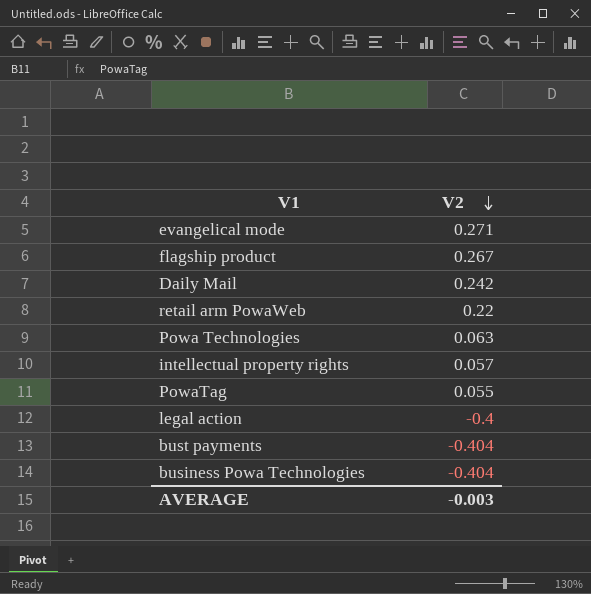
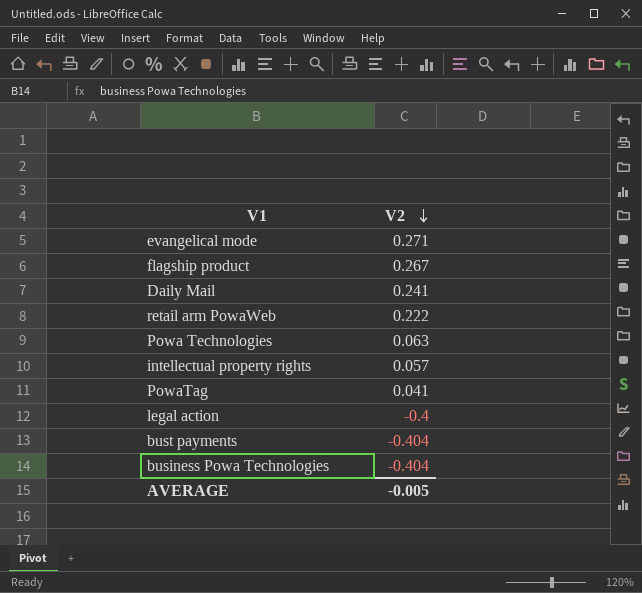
Daily Mail | V2: 0.242 -> 0.241
retail arm PowaWeb | V2: 0.22 -> 0.222
PowaTag | V2: 0.055 -> 0.041
AVERAGE | V2: -0.003 -> -0.005

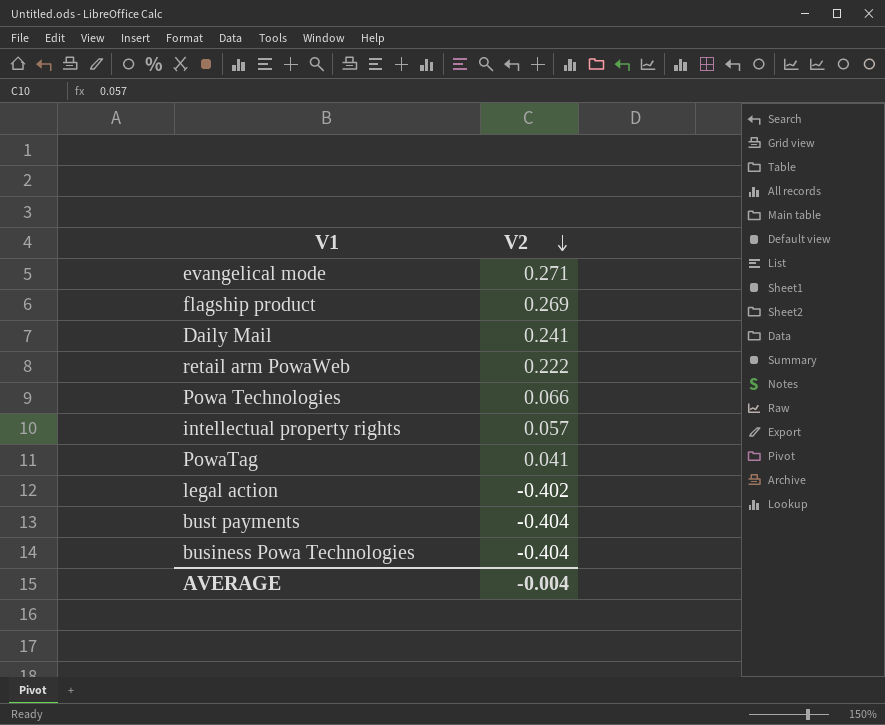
flagship product | V2: 0.267 -> 0.269
Powa Technologies | V2: 0.063 -> 0.066
legal action | V2: -0.4 -> -0.402
AVERAGE | V2: -0.005 -> -0.004

